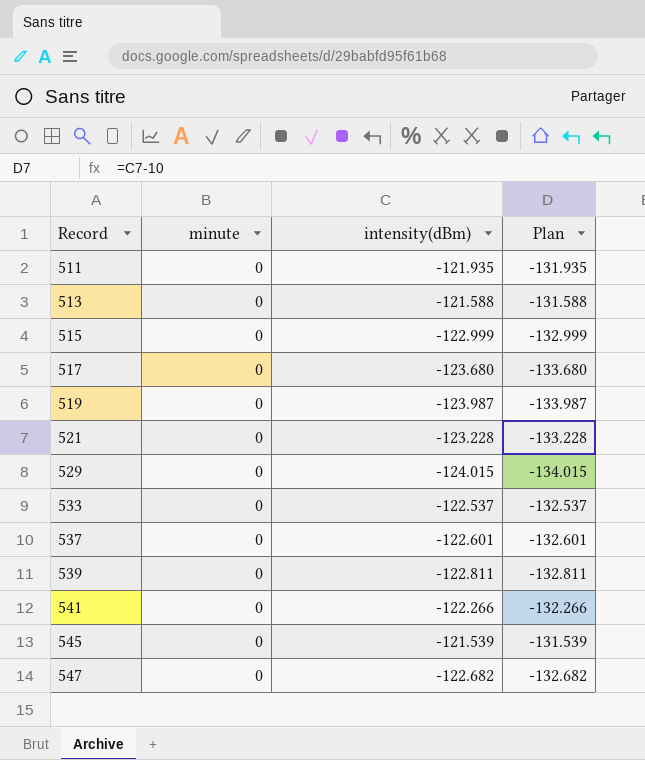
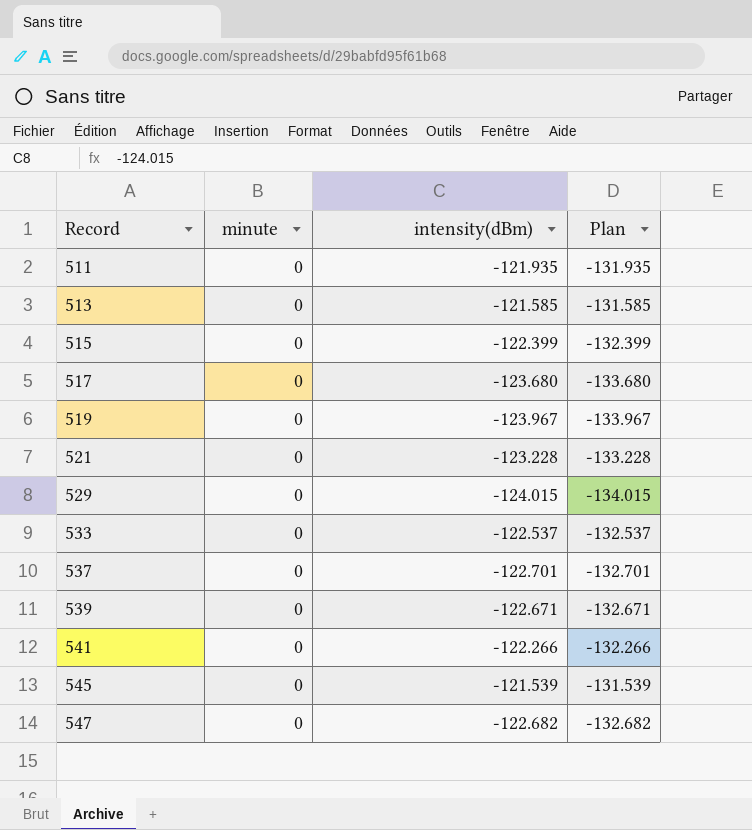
513 | intensity(dBm): -121.588 -> -121.585
513 | Plan: -131.588 -> -131.585
515 | intensity(dBm): -122.999 -> -122.399
515 | Plan: -132.999 -> -132.399
519 | intensity(dBm): -123.987 -> -123.967
519 | Plan: -133.987 -> -133.967
537 | intensity(dBm): -122.601 -> -122.701
537 | Plan: -132.601 -> -132.701
539 | intensity(dBm): -122.811 -> -122.671
539 | Plan: -132.811 -> -132.671

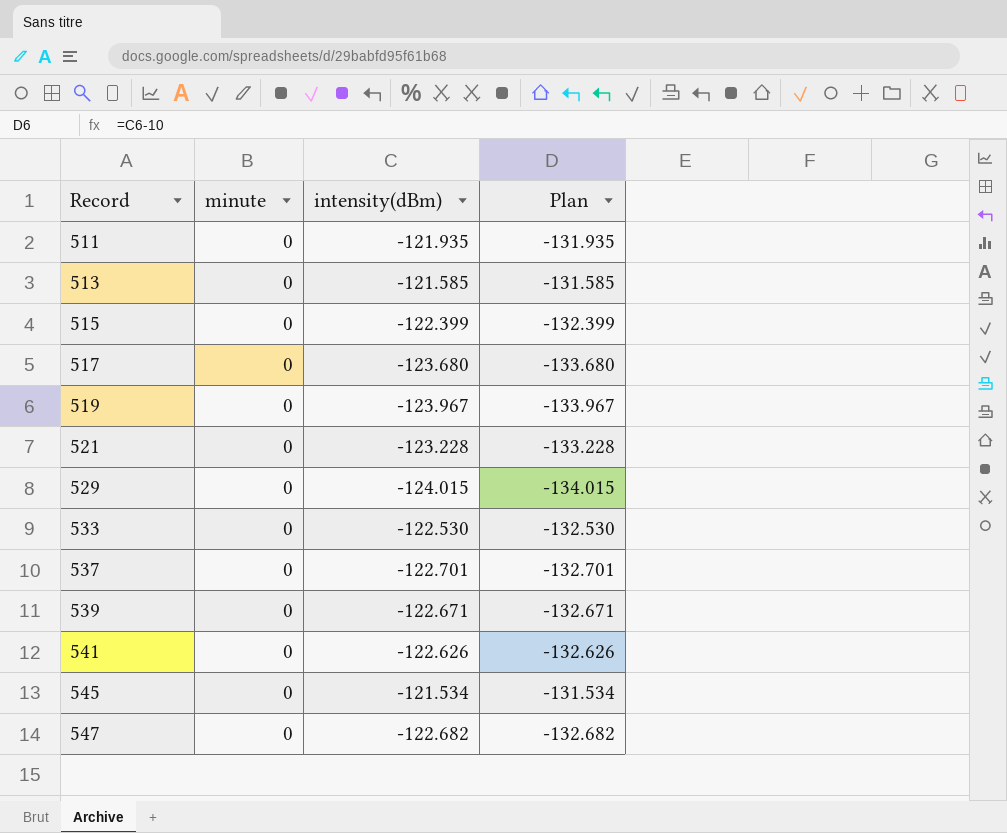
533 | intensity(dBm): -122.537 -> -122.530
533 | Plan: -132.537 -> -132.530
541 | intensity(dBm): -122.266 -> -122.626
541 | Plan: -132.266 -> -132.626
545 | intensity(dBm): -121.539 -> -121.534
545 | Plan: -131.539 -> -131.534

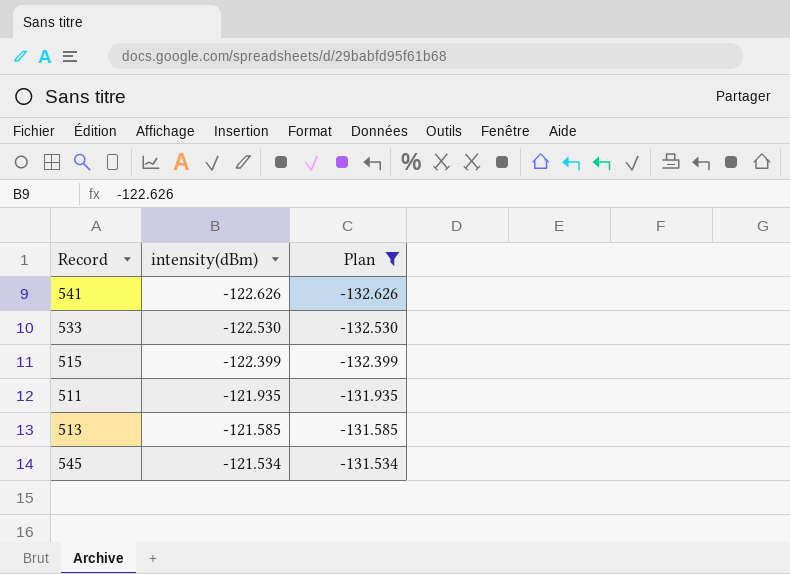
filter: none -> Plan >= -132.626
row order: Record ascending -> intensity(dBm) ascending
column minute | position: 2 -> none

